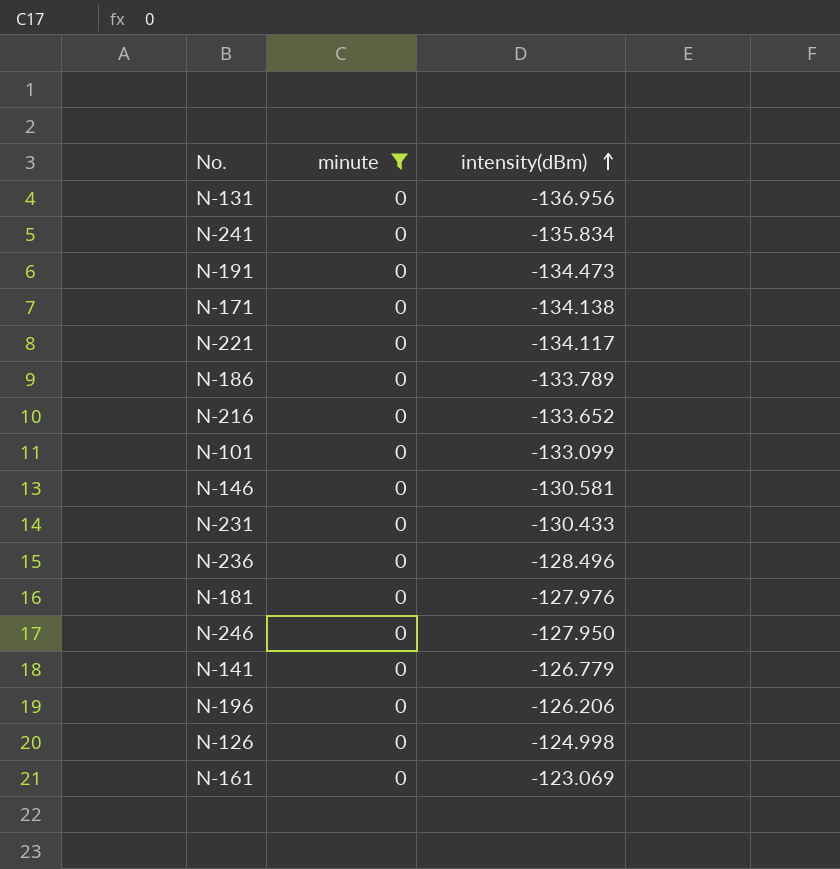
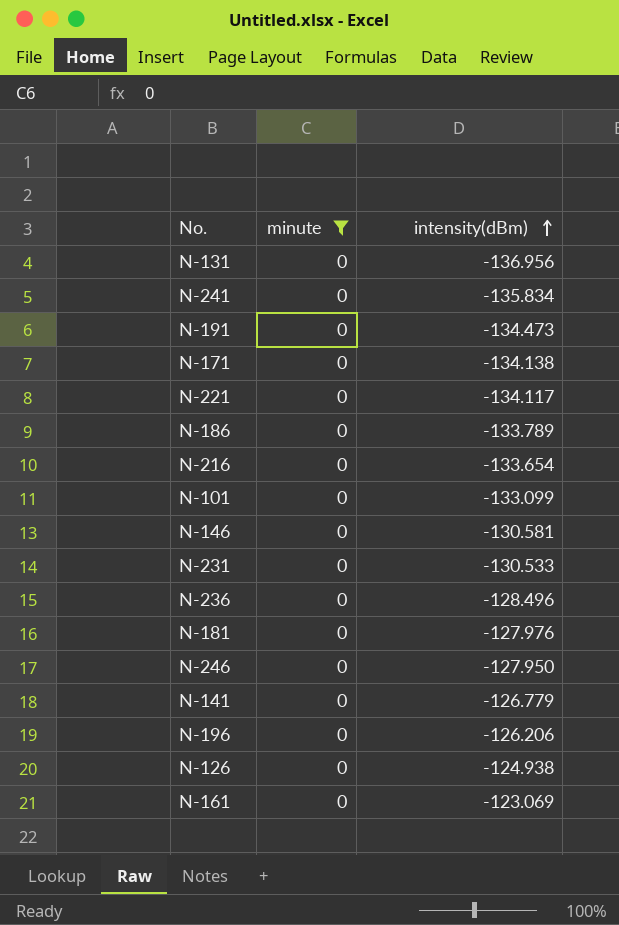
N-216 | intensity(dBm): -133.652 -> -133.654
N-231 | intensity(dBm): -130.433 -> -130.533
N-126 | intensity(dBm): -124.998 -> -124.938

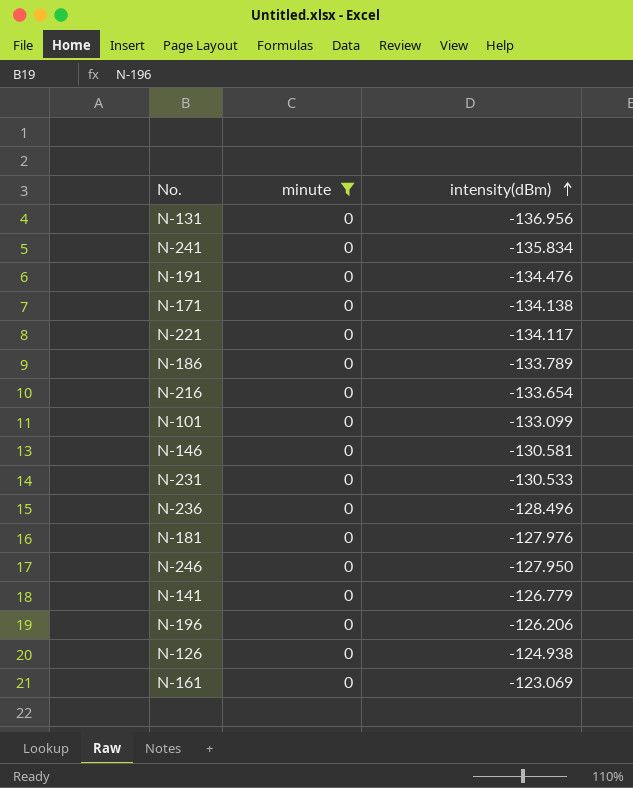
N-191 | intensity(dBm): -134.473 -> -134.476

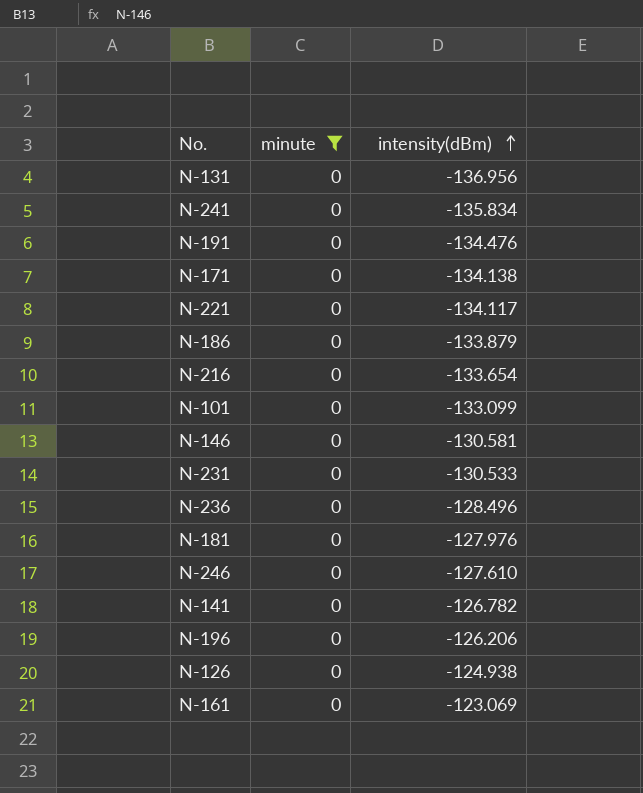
N-186 | intensity(dBm): -133.789 -> -133.879
N-246 | intensity(dBm): -127.950 -> -127.610
N-141 | intensity(dBm): -126.779 -> -126.782

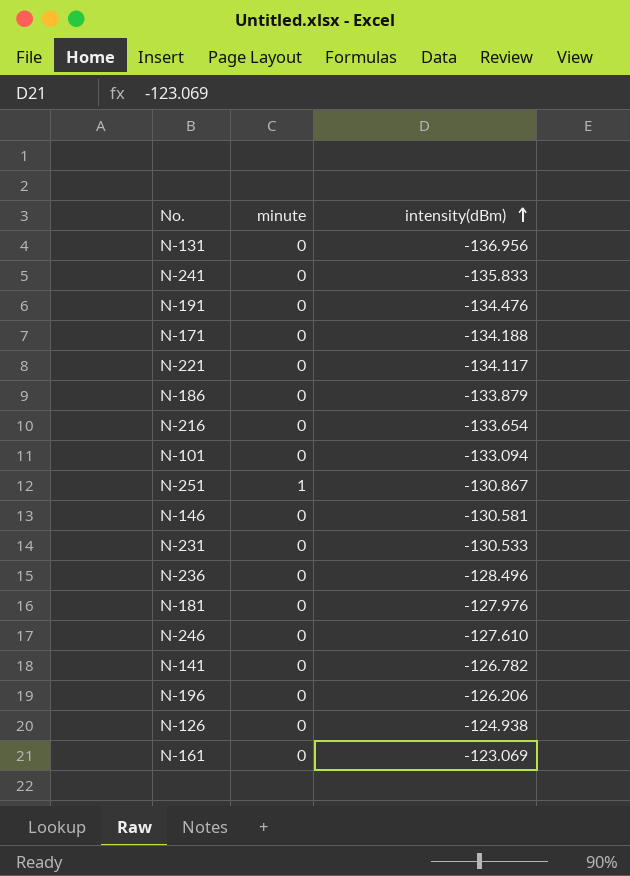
filter: minute = 0 -> none
N-241 | intensity(dBm): -135.834 -> -135.833
N-171 | intensity(dBm): -134.138 -> -134.188
N-101 | intensity(dBm): -133.099 -> -133.094

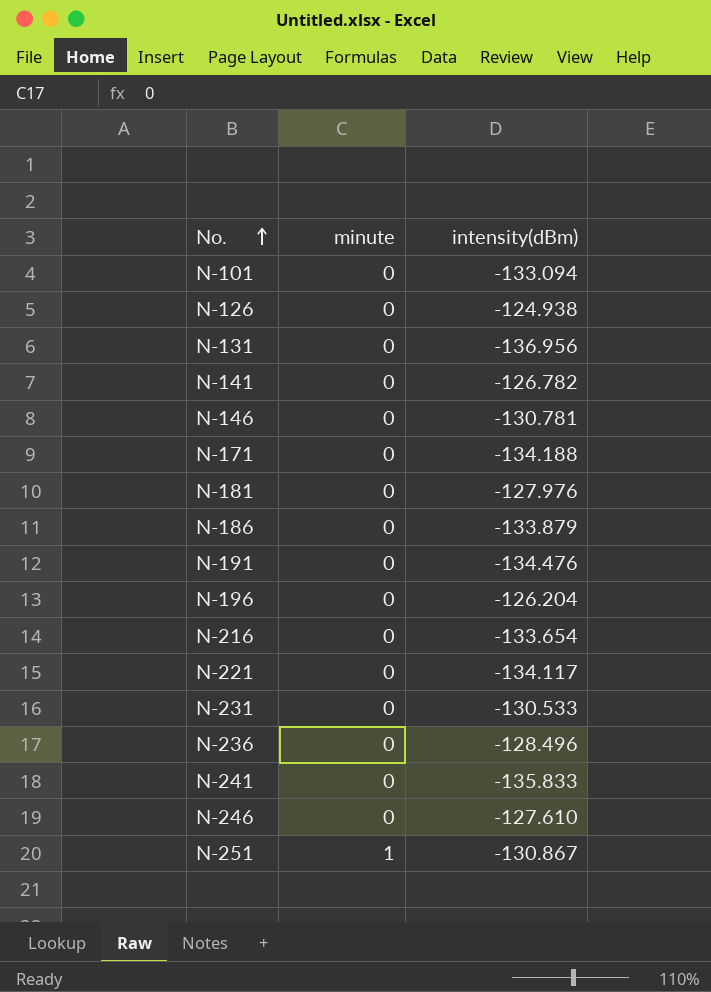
row order: intensity(dBm) ascending -> No. ascending
row N-161: 0 | -123.069 -> none
N-146 | intensity(dBm): -130.581 -> -130.781
N-196 | intensity(dBm): -126.206 -> -126.204

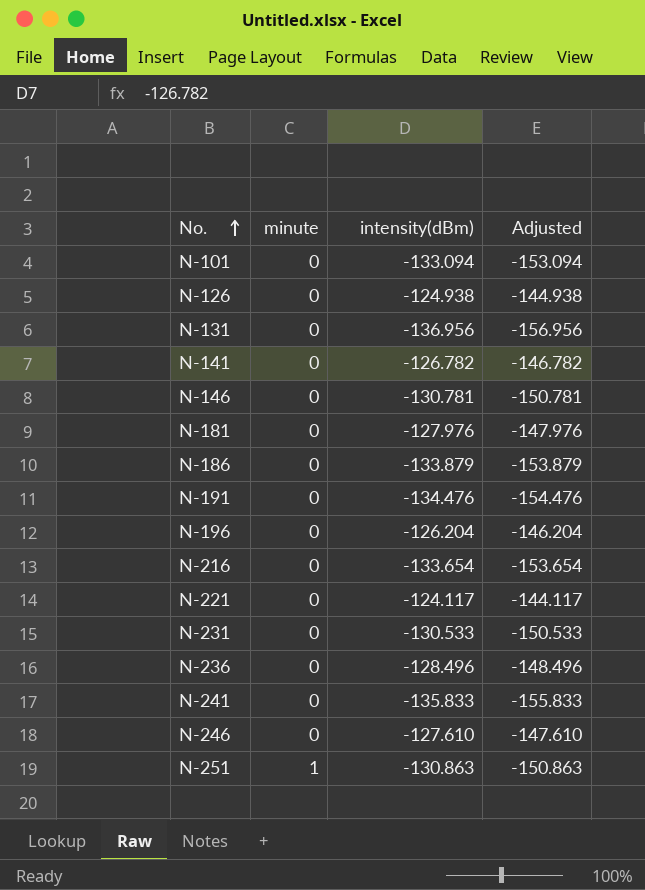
column Adjusted | formula: none -> [intensity(dBm)] - 20
row N-171: 0 | -134.188 -> none
N-221 | intensity(dBm): -134.117 -> -124.117
N-251 | intensity(dBm): -130.867 -> -130.863

